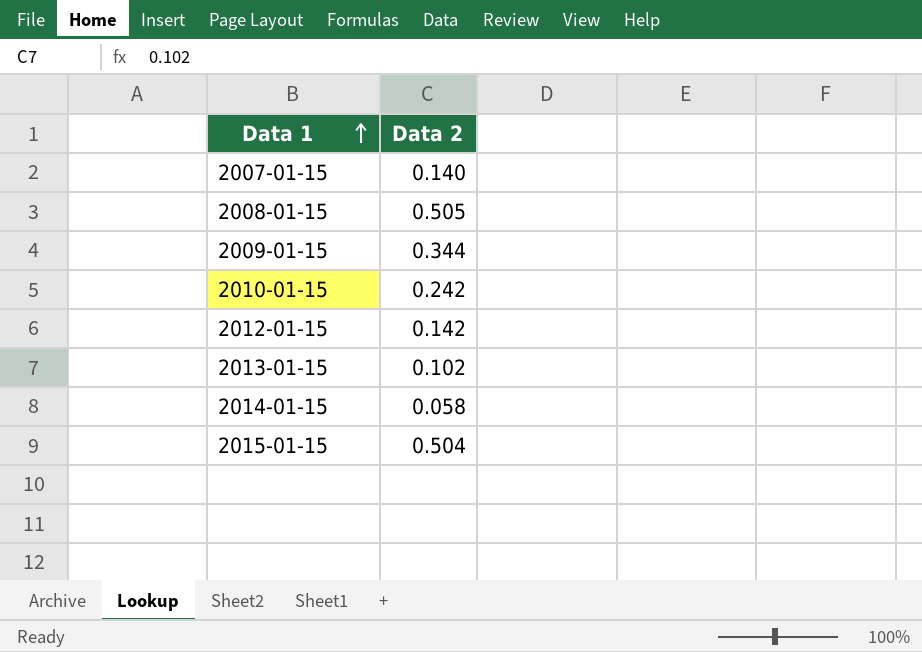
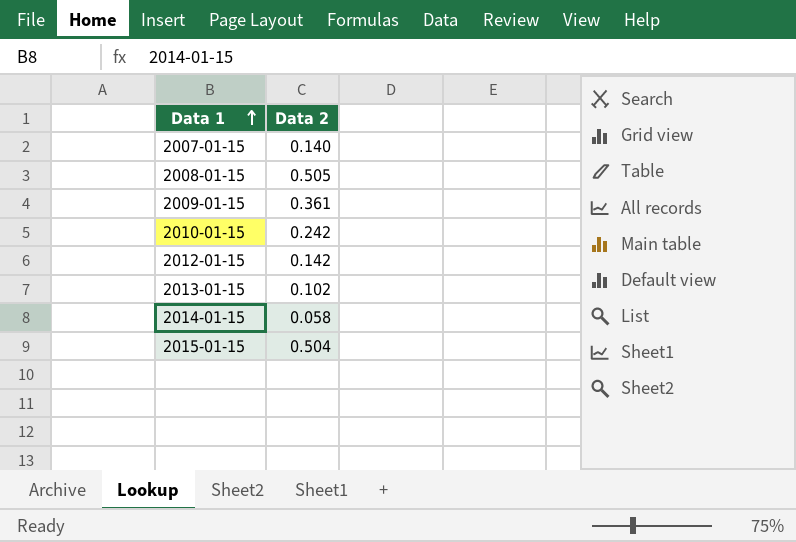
2009-01-15 | Data 2: 0.344 -> 0.361

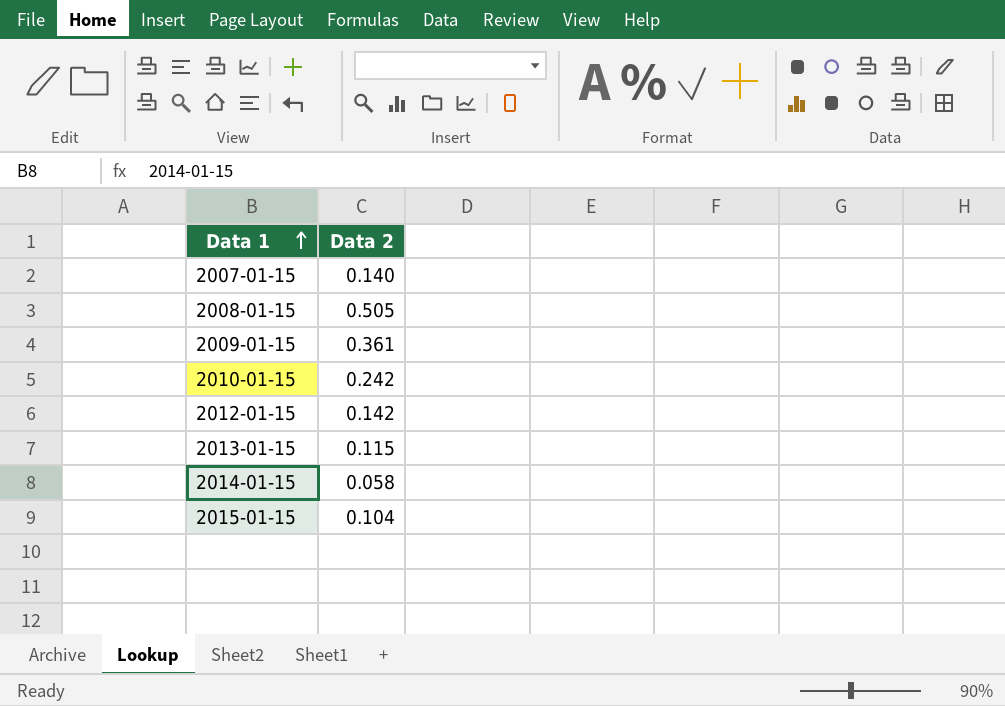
2013-01-15 | Data 2: 0.102 -> 0.115
2015-01-15 | Data 2: 0.504 -> 0.104

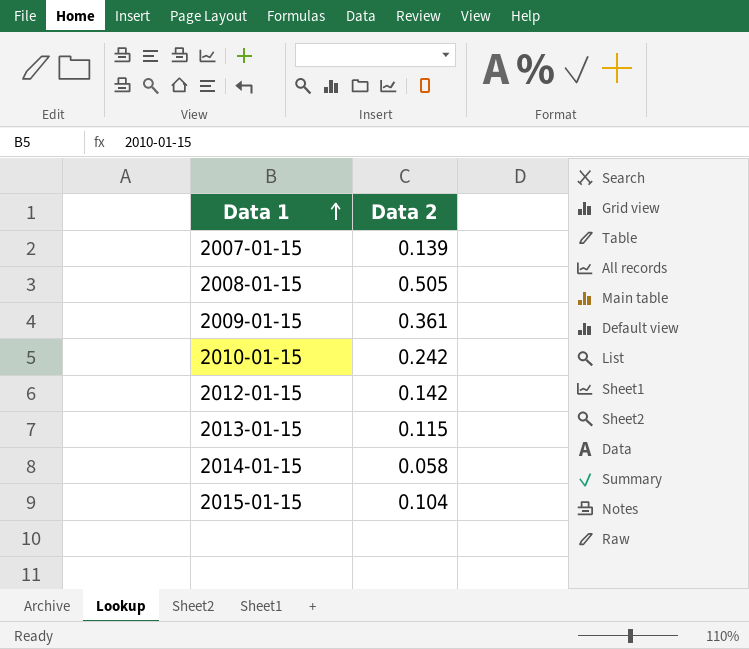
2007-01-15 | Data 2: 0.140 -> 0.139

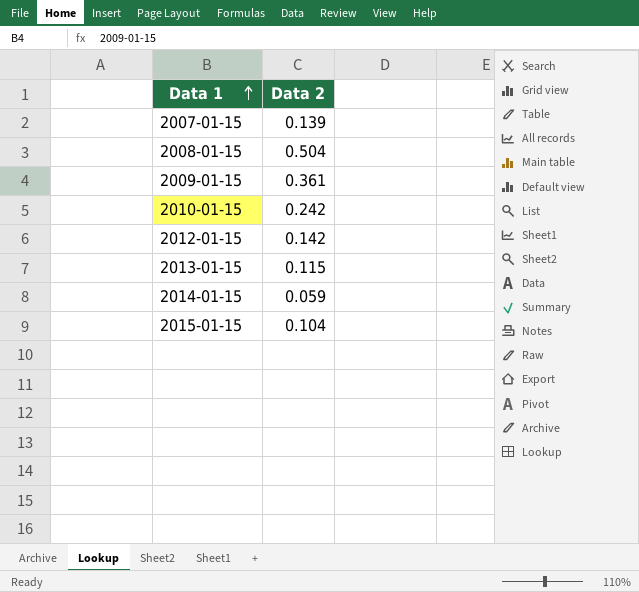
2008-01-15 | Data 2: 0.505 -> 0.504
2014-01-15 | Data 2: 0.058 -> 0.059

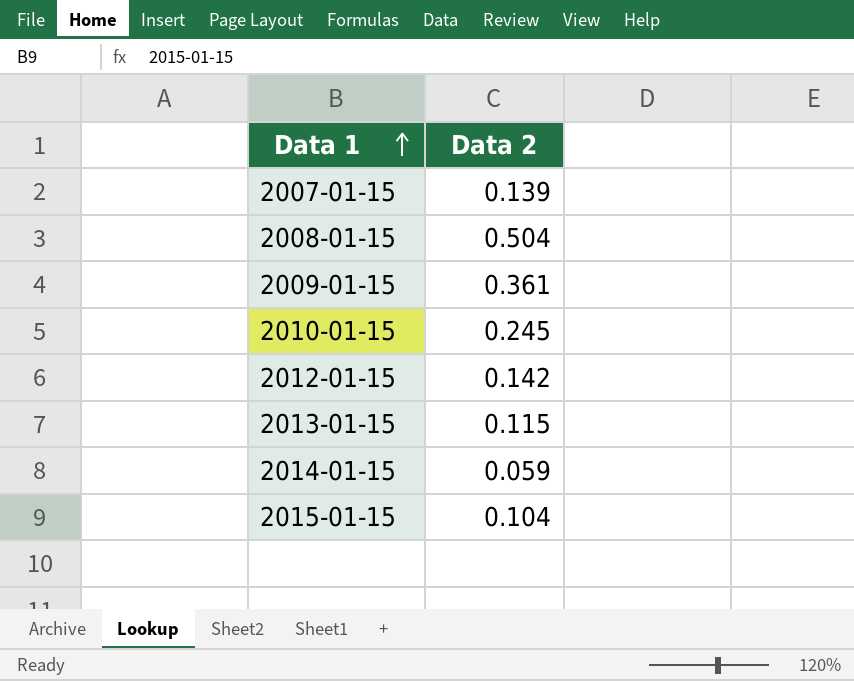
2010-01-15 | Data 2: 0.242 -> 0.245

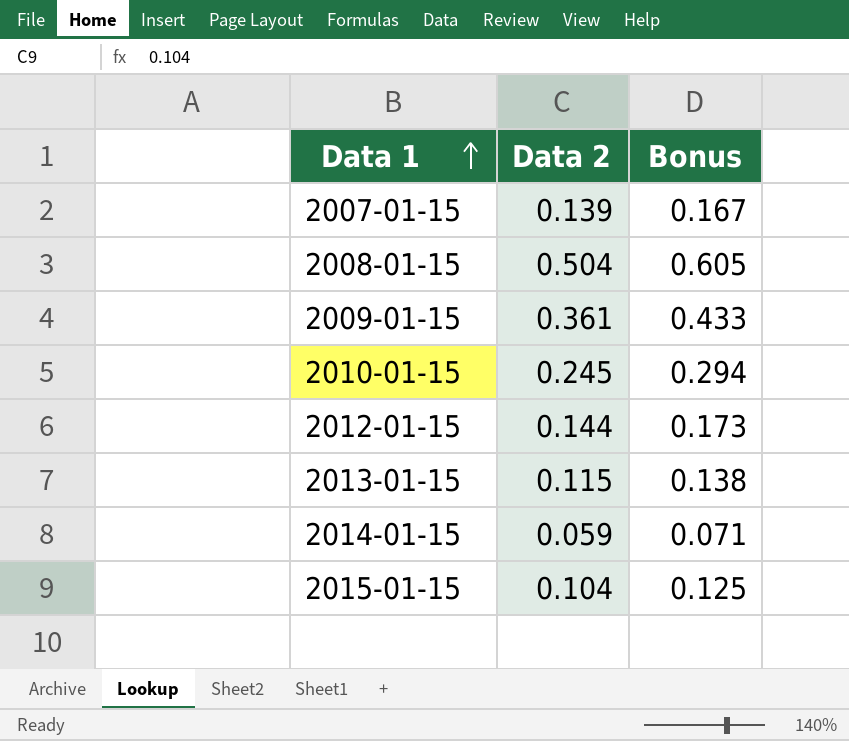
column Bonus | formula: none -> [Data 2] * 1.2
2012-01-15 | Data 2: 0.142 -> 0.144

